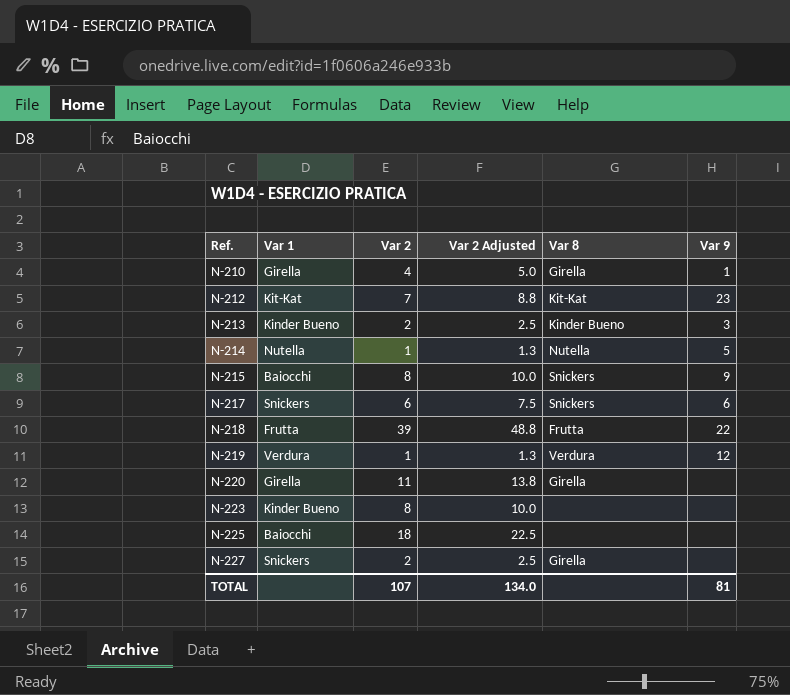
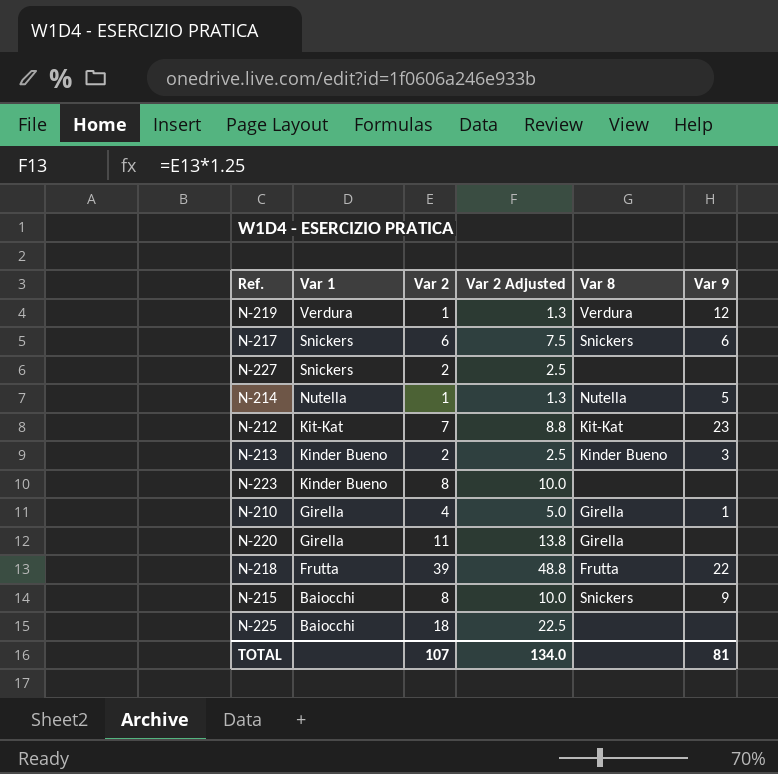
row order: Ref. ascending -> Var 1 descending
N-227 | Var 8: Girella -> none

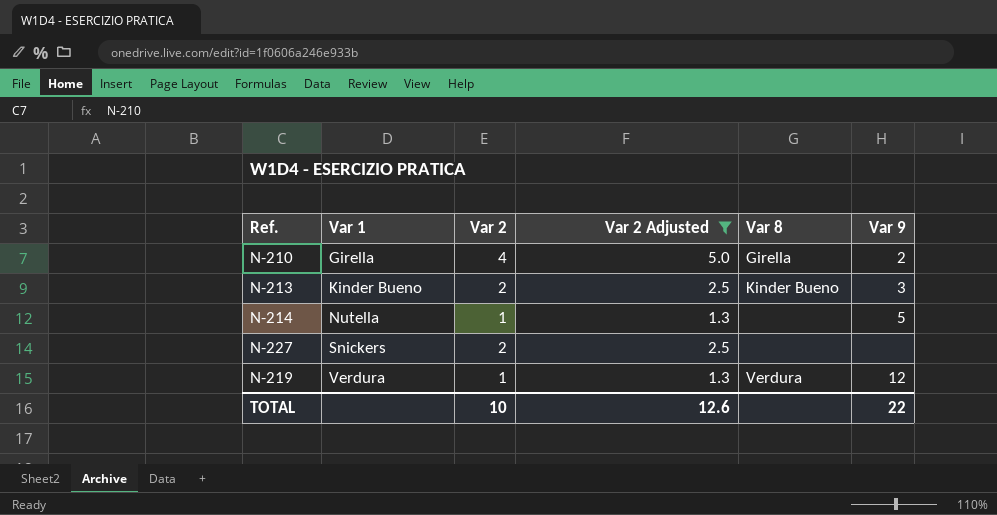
filter: none -> Var 2 Adjusted <= 5.0
row order: Var 1 descending -> Var 1 ascending
N-210 | Var 9: 1 -> 2
N-214 | Var 8: Nutella -> none
TOTAL | Var 2: 107 -> 10
TOTAL | Var 2 Adjusted: 134.0 -> 12.6
TOTAL | Var 9: 81 -> 22

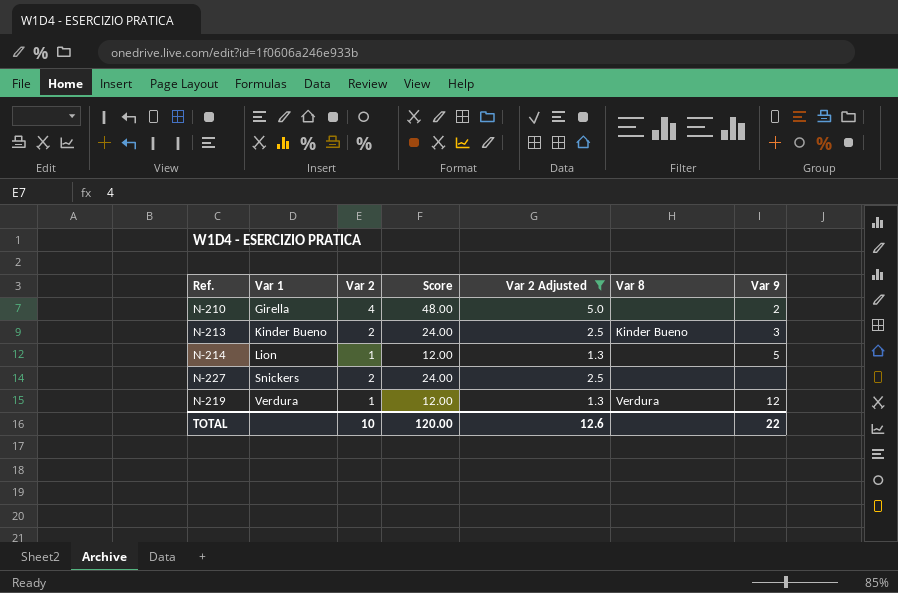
column Score | formula: none -> [Var 2] * 12
N-210 | Var 8: Girella -> none
N-214 | Var 1: Nutella -> Lion

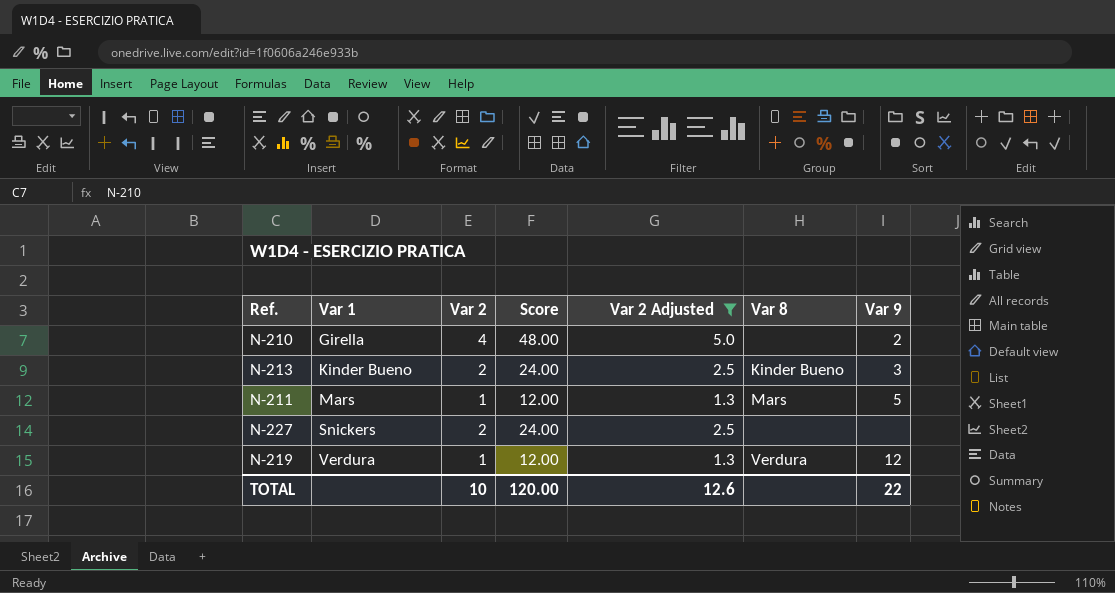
row N-214: Lion | 1 | 12.00 | 1.3 | none | 5 -> none
row N-211: none -> Mars | 1 | 12.00 | 1.3 | Mars | 5

